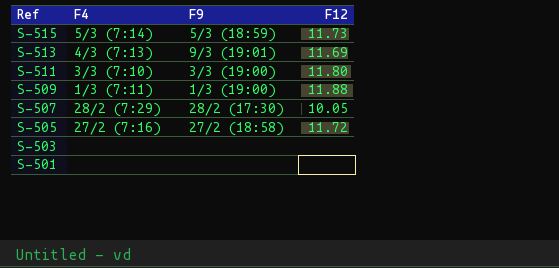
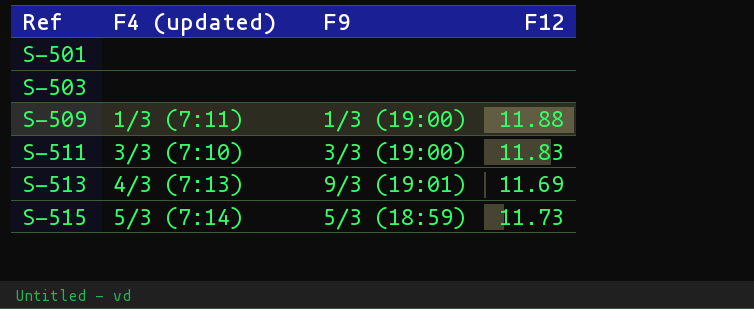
row order: Ref descending -> Ref ascending
column name: F4 -> F4 (updated)
row S-507: 28/2 (7:29) | 28/2 (17:30) | 10.05 -> none
row S-505: 27/2 (7:16) | 27/2 (18:58) | 11.72 -> none
S-511 | F12: 11.80 -> 11.83

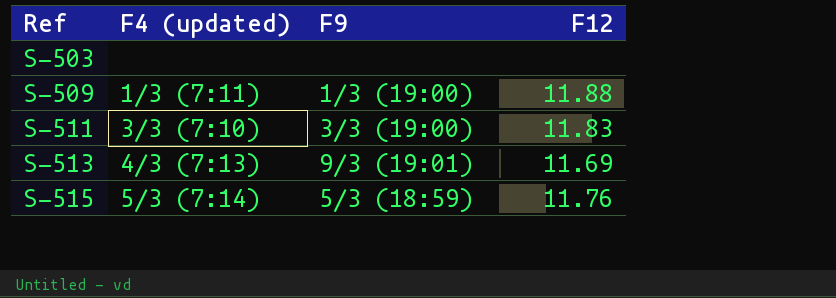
row S-501: none | none | none -> none
S-515 | F12: 11.73 -> 11.76

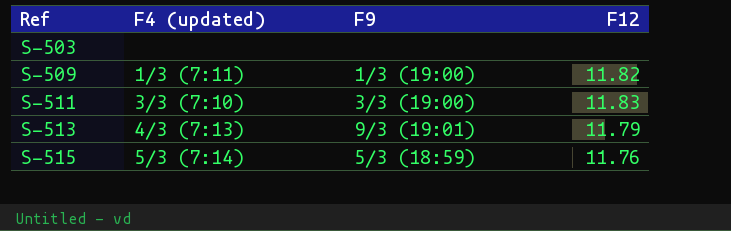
S-509 | F12: 11.88 -> 11.82
S-513 | F12: 11.69 -> 11.79

